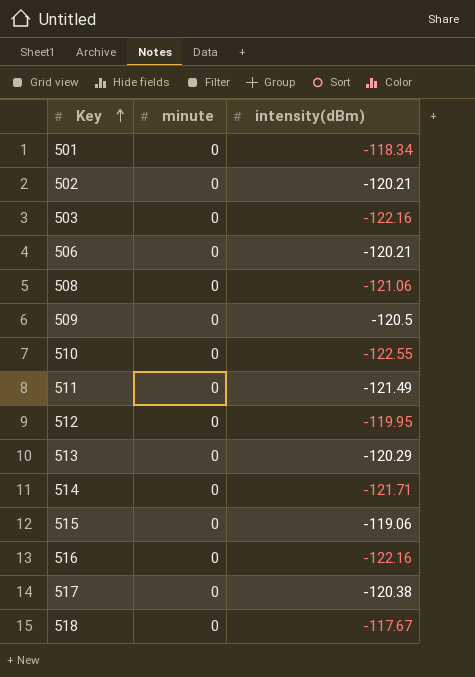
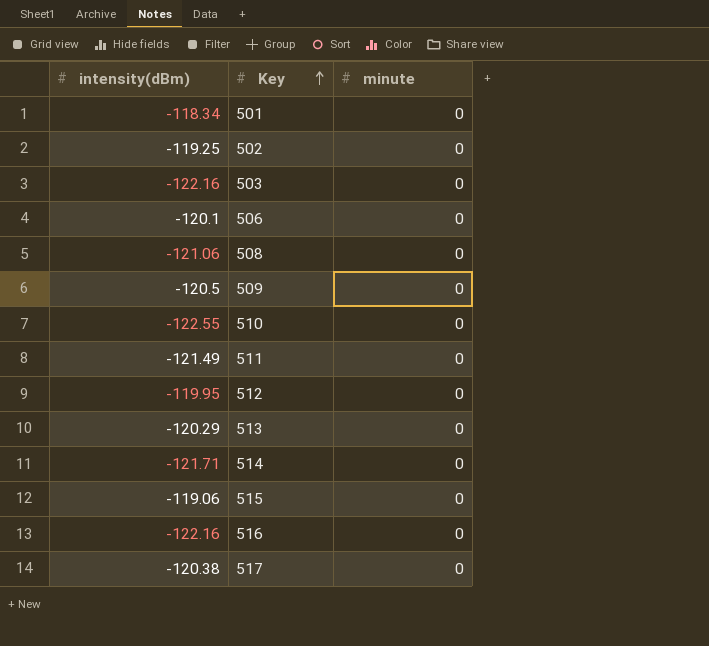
column intensity(dBm) | position: 3 -> 1
row 518: 0 | -117.67 -> none
502 | intensity(dBm): -120.21 -> -119.25
506 | intensity(dBm): -120.21 -> -120.1

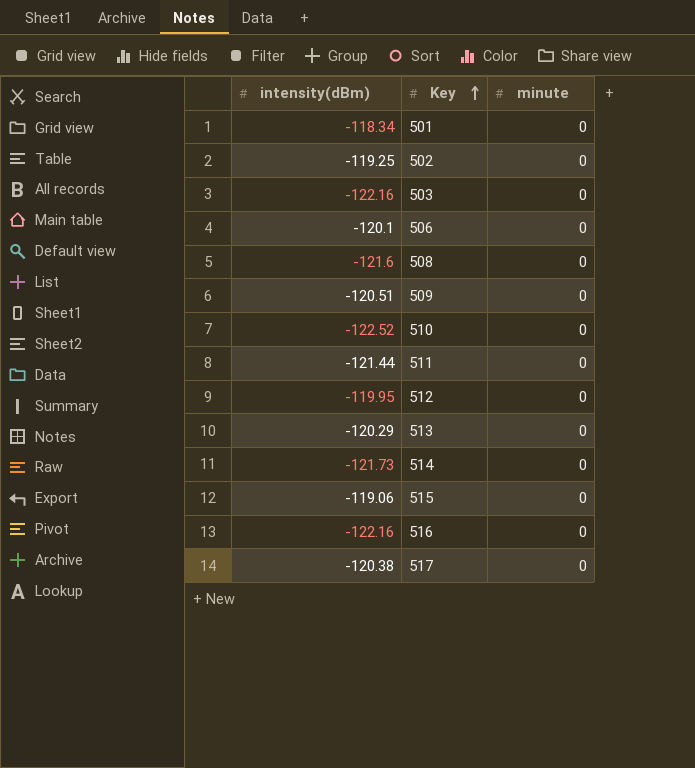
508 | intensity(dBm): -121.06 -> -121.6
509 | intensity(dBm): -120.5 -> -120.51
510 | intensity(dBm): -122.55 -> -122.52
511 | intensity(dBm): -121.49 -> -121.44
514 | intensity(dBm): -121.71 -> -121.73

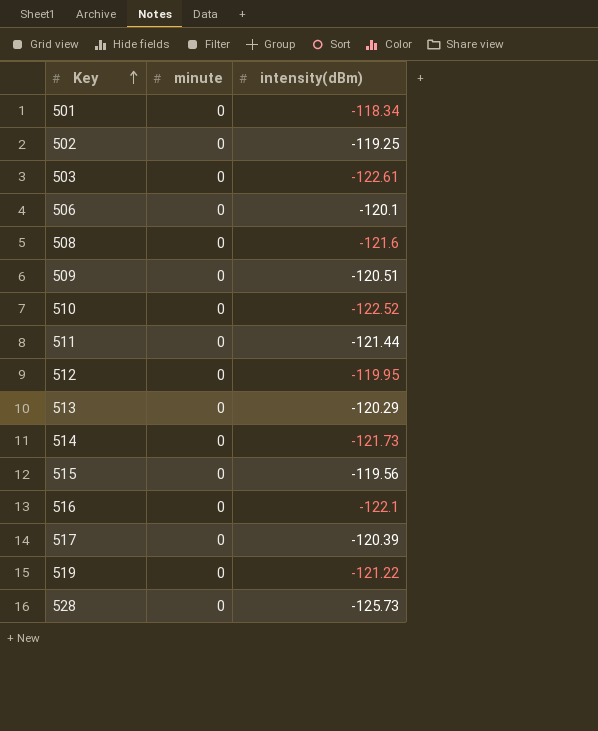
column intensity(dBm) | position: 1 -> 3
503 | intensity(dBm): -122.16 -> -122.61
515 | intensity(dBm): -119.06 -> -119.56
516 | intensity(dBm): -122.16 -> -122.1
517 | intensity(dBm): -120.38 -> -120.39
row 519: none -> 0 | -121.22
row 528: none -> 0 | -125.73

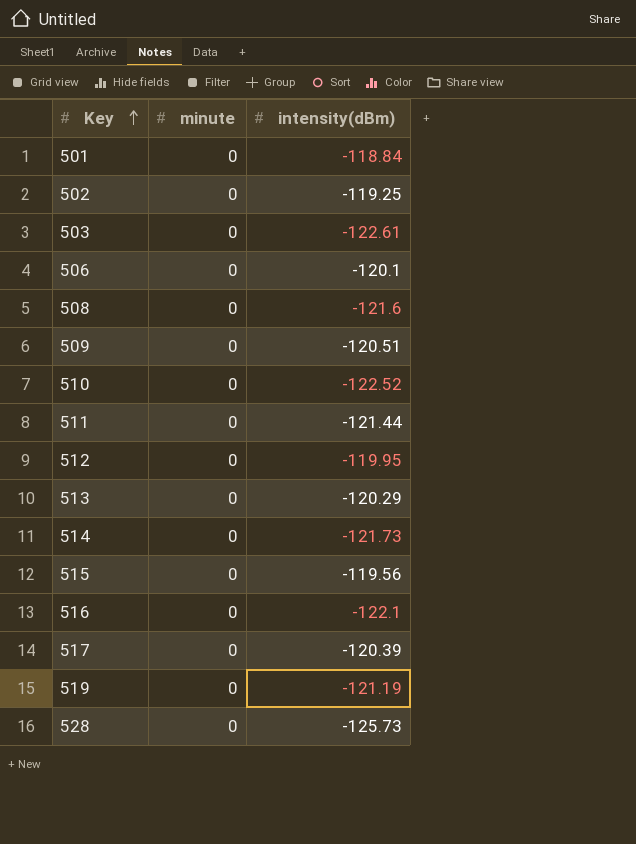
501 | intensity(dBm): -118.34 -> -118.84
519 | intensity(dBm): -121.22 -> -121.19

